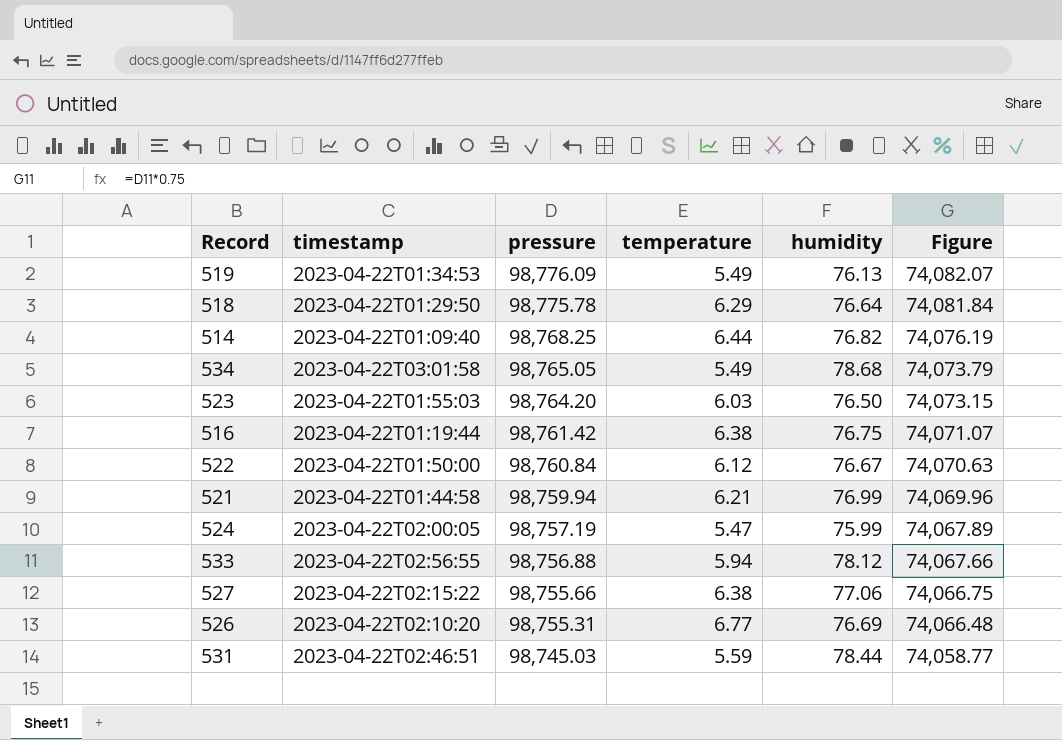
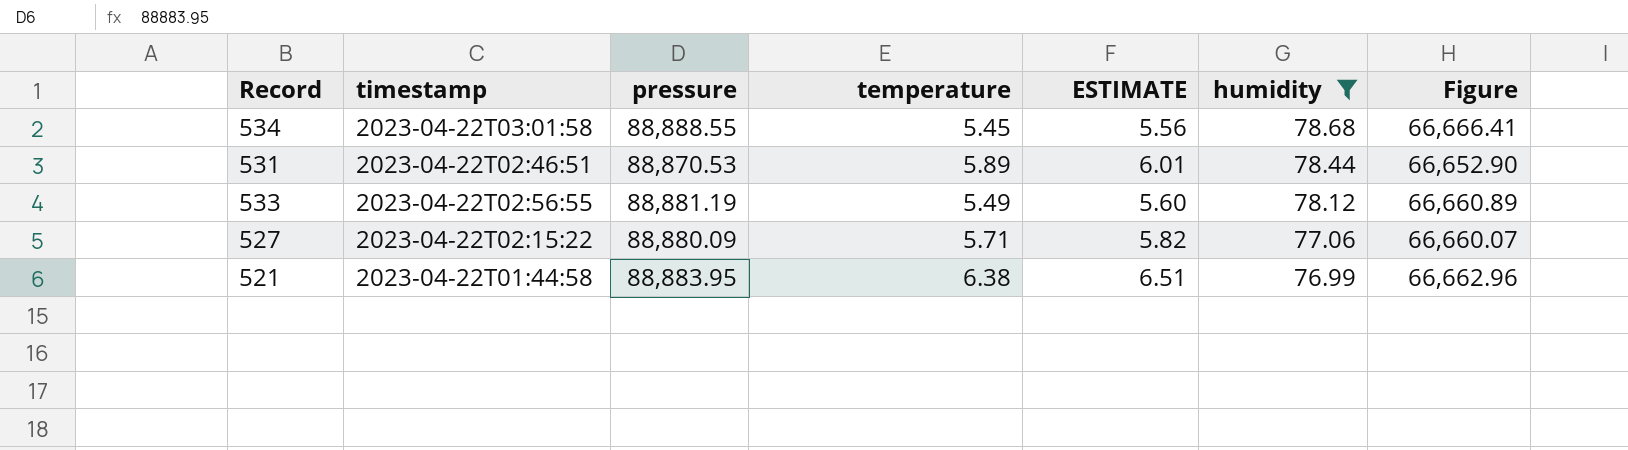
filter: none -> humidity >= 76.99
row order: pressure descending -> humidity descending
column ESTIMATE | formula: none -> [temperature] * 1.02
534 | pressure: 98,765.05 -> 88,888.55
534 | temperature: 5.49 -> 5.45
534 | Figure: 74,073.79 -> 66,666.41
531 | pressure: 98,745.03 -> 88,870.53
531 | temperature: 5.59 -> 5.89
531 | Figure: 74,058.77 -> 66,652.90
533 | pressure: 98,756.88 -> 88,881.19
533 | temperature: 5.94 -> 5.49
533 | Figure: 74,067.66 -> 66,660.89
527 | pressure: 98,755.66 -> 88,880.09
527 | temperature: 6.38 -> 5.71
527 | Figure: 74,066.75 -> 66,660.07
521 | pressure: 98,759.94 -> 88,883.95
521 | temperature: 6.21 -> 6.38
521 | Figure: 74,069.96 -> 66,662.96

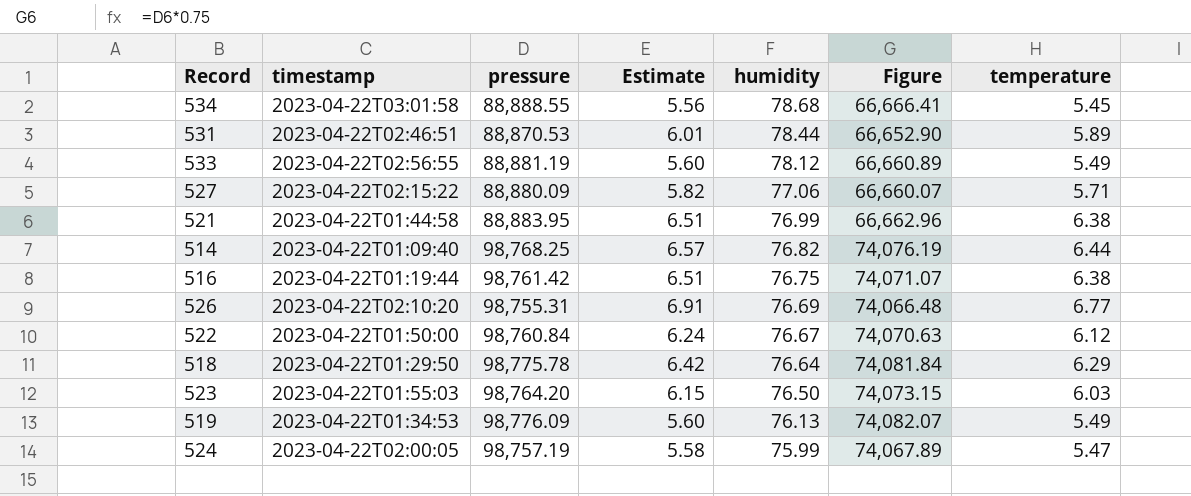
filter: humidity >= 76.99 -> none
column name: ESTIMATE -> Estimate
column temperature | position: 4 -> 7

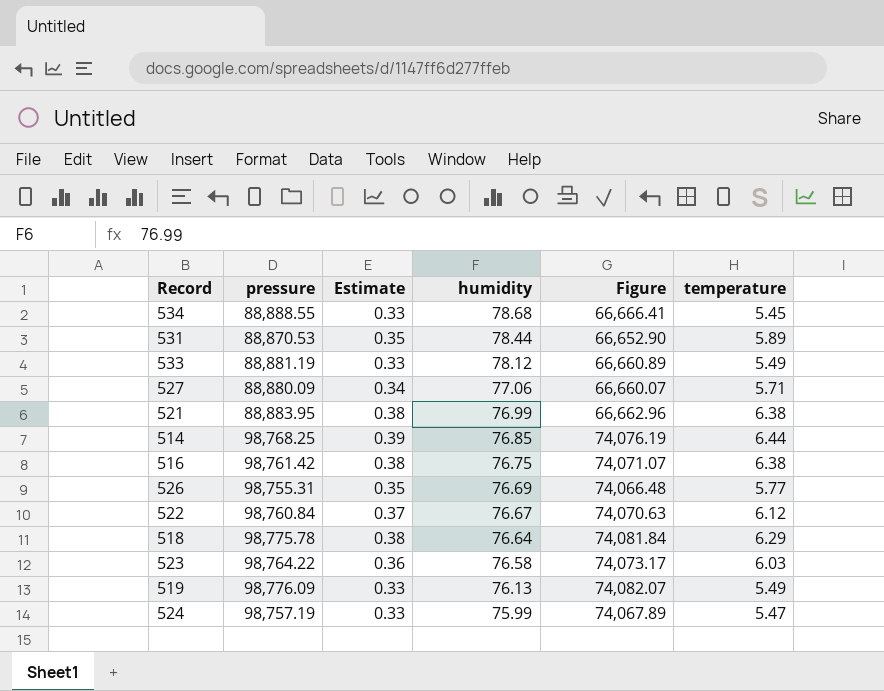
column timestamp | position: 2 -> none
column Estimate | formula: [temperature] * 1.02 -> [temperature] * 0.06
514 | humidity: 76.82 -> 76.85
526 | temperature: 6.77 -> 5.77
523 | pressure: 98,764.20 -> 98,764.22
523 | humidity: 76.50 -> 76.58
523 | Figure: 74,073.15 -> 74,073.17

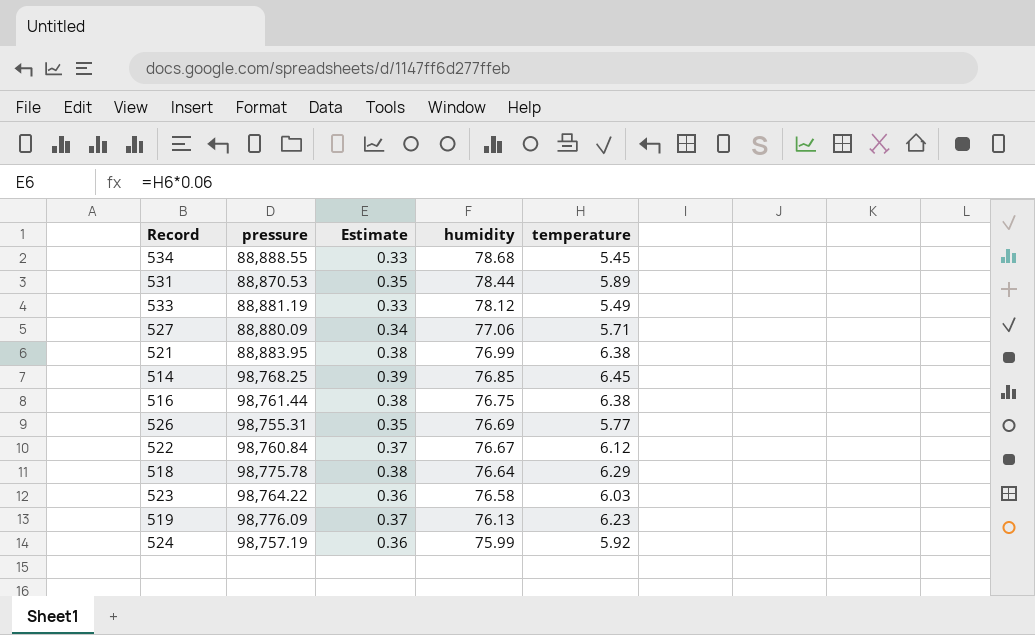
column Figure | formula: [pressure] * 0.75 -> none
514 | temperature: 6.44 -> 6.45
516 | pressure: 98,761.42 -> 98,761.44
519 | Estimate: 0.33 -> 0.37
519 | temperature: 5.49 -> 6.23
524 | Estimate: 0.33 -> 0.36
524 | temperature: 5.47 -> 5.92

